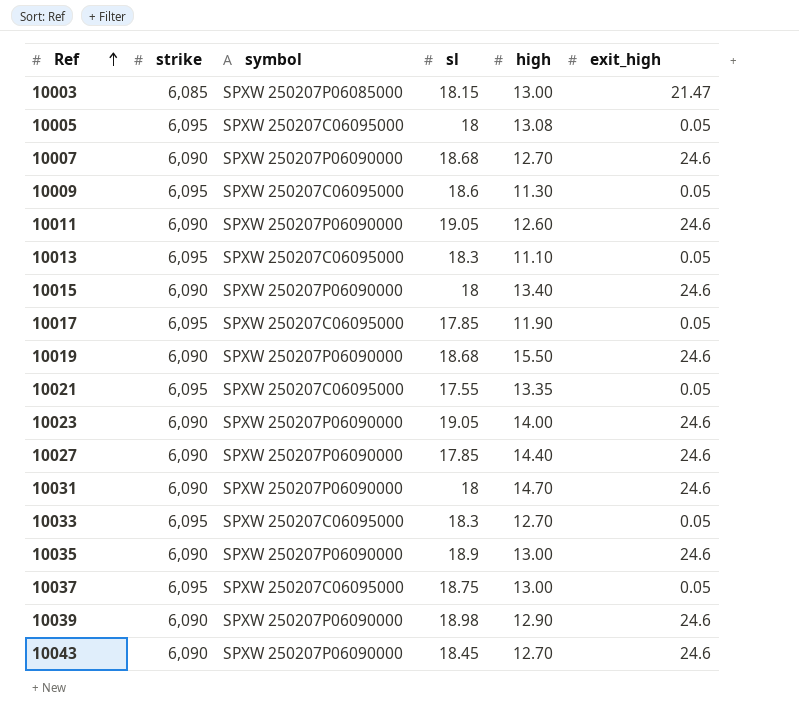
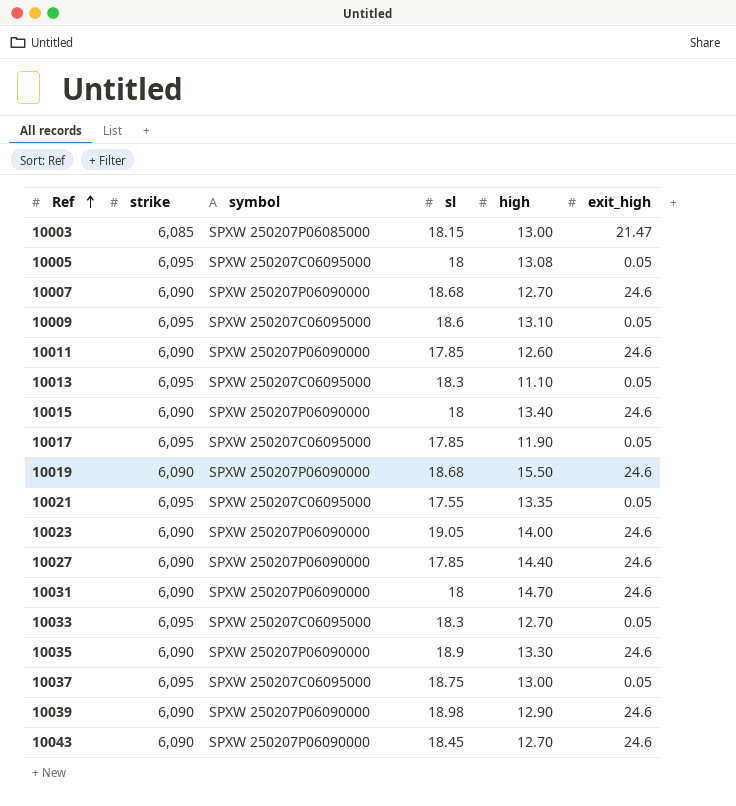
10009 | high: 11.30 -> 13.10
10011 | sl: 19.05 -> 17.85
10035 | high: 13.00 -> 13.30

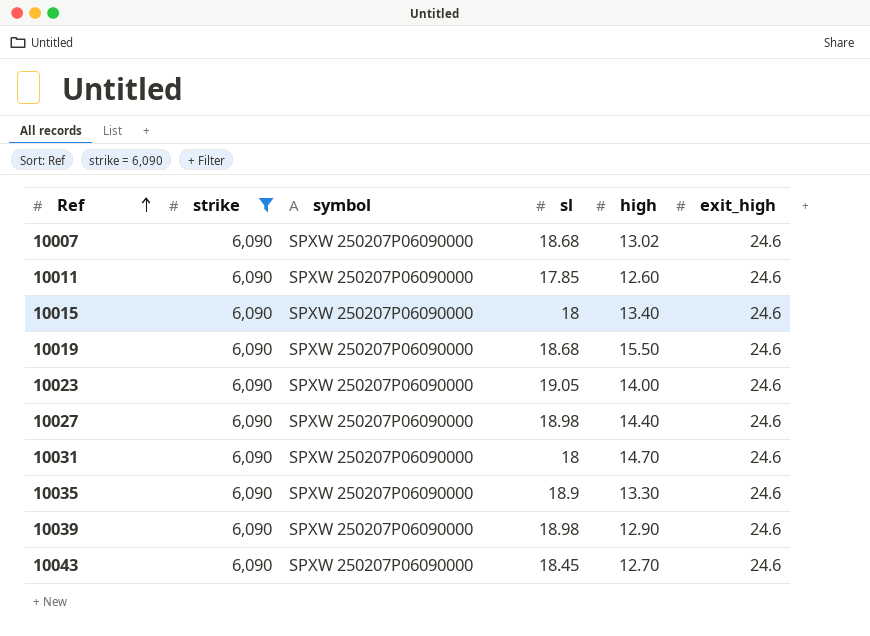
filter: none -> strike = 6,090
10007 | high: 12.70 -> 13.02
10027 | sl: 17.85 -> 18.98

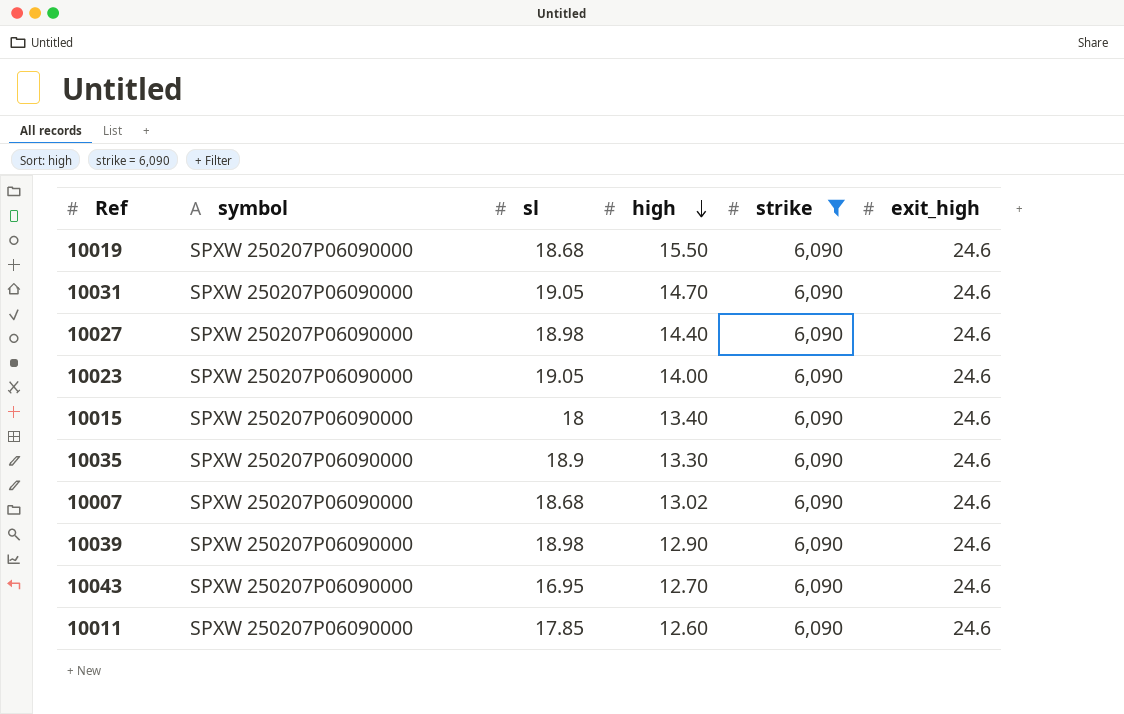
row order: Ref ascending -> high descending
column strike | position: 2 -> 5
10031 | sl: 18 -> 19.05
10043 | sl: 18.45 -> 16.95

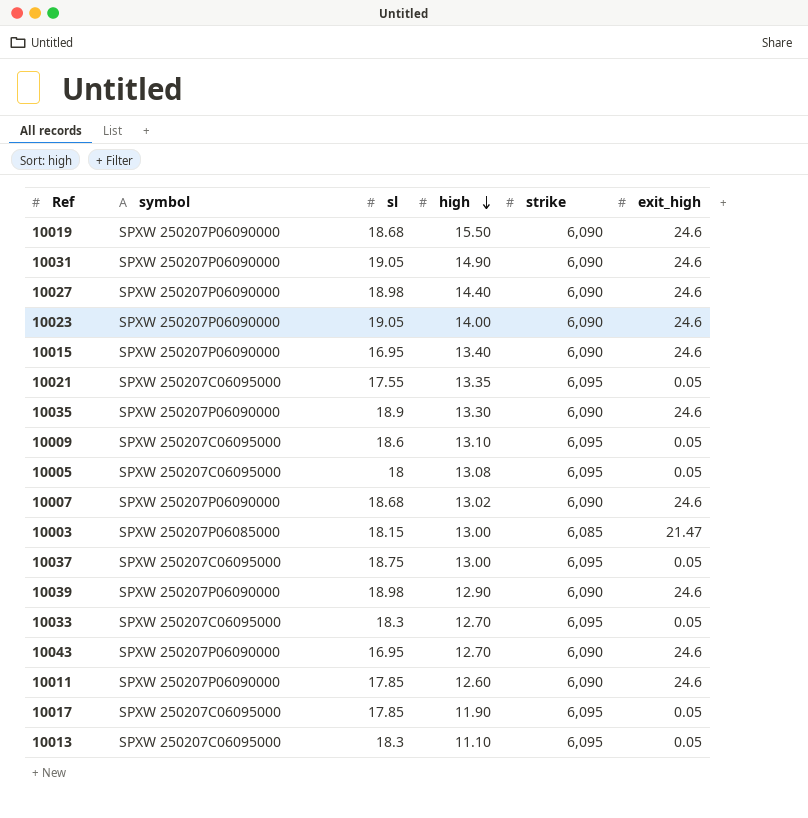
filter: strike = 6,090 -> none
10031 | high: 14.70 -> 14.90
10015 | sl: 18 -> 16.95

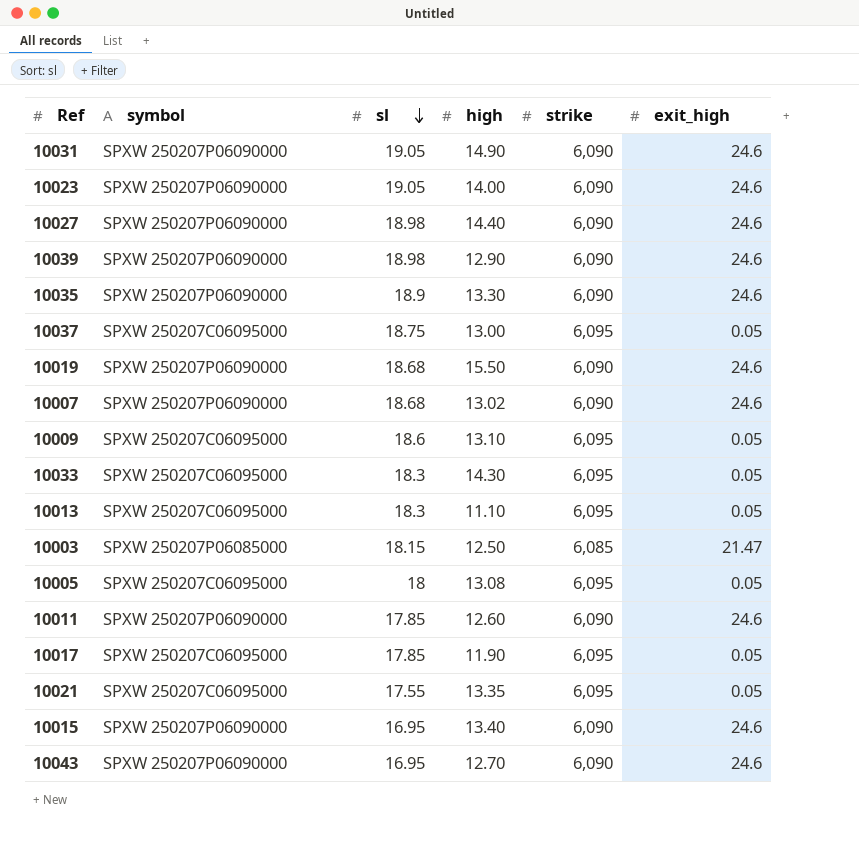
row order: high descending -> sl descending
10033 | high: 12.70 -> 14.30
10003 | high: 13.00 -> 12.50

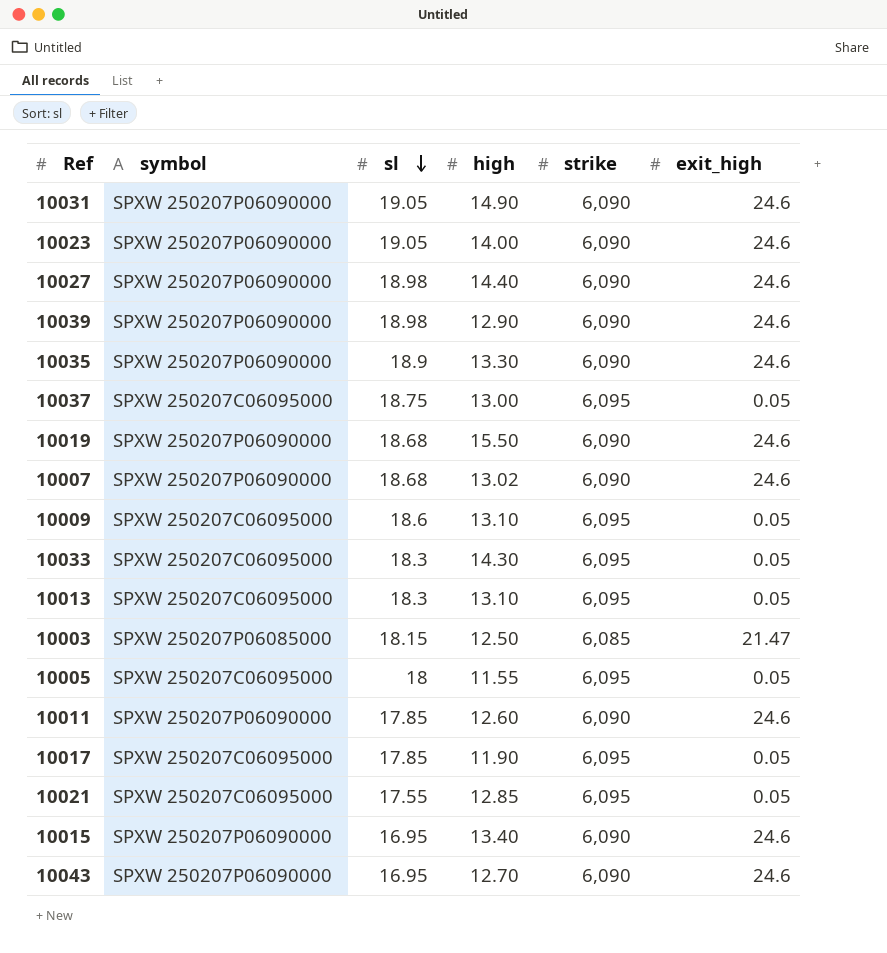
10013 | high: 11.10 -> 13.10
10005 | high: 13.08 -> 11.55
10021 | high: 13.35 -> 12.85

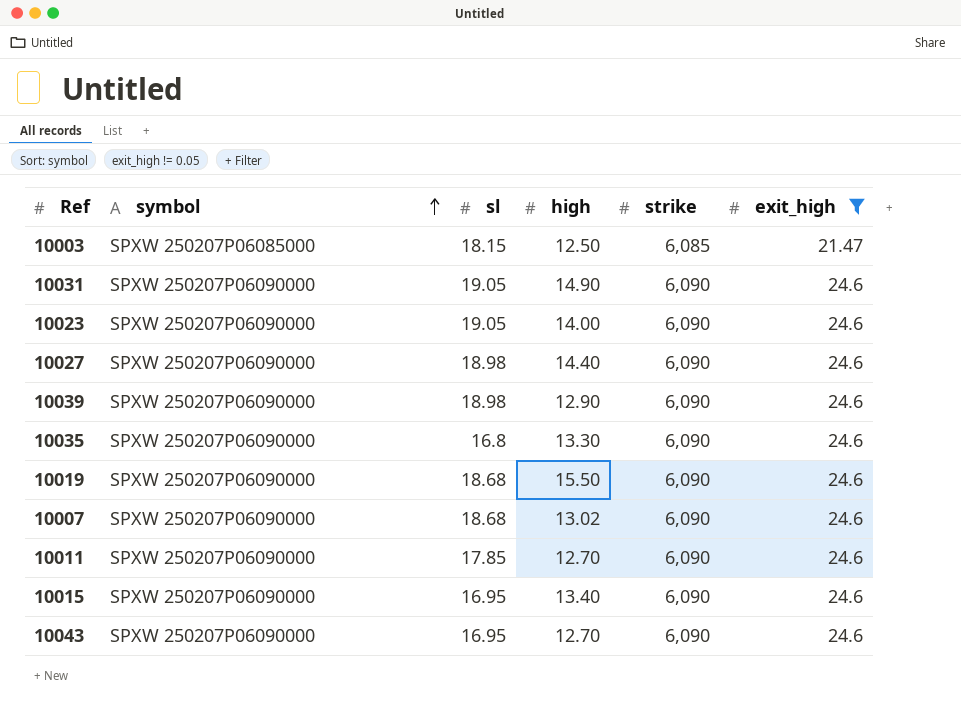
filter: none -> exit_high != 0.05
row order: sl descending -> symbol ascending
10035 | sl: 18.9 -> 16.8
10011 | high: 12.60 -> 12.70

